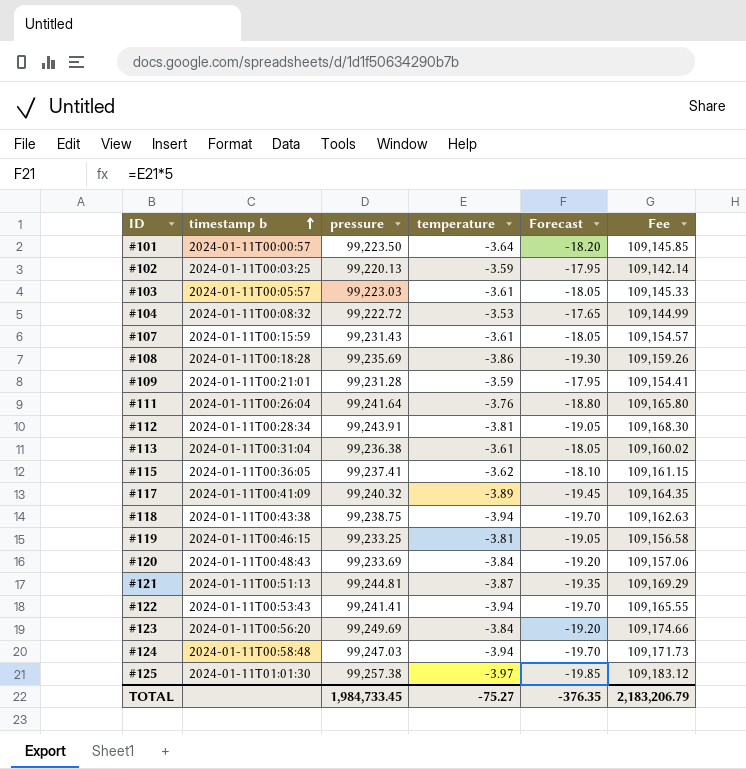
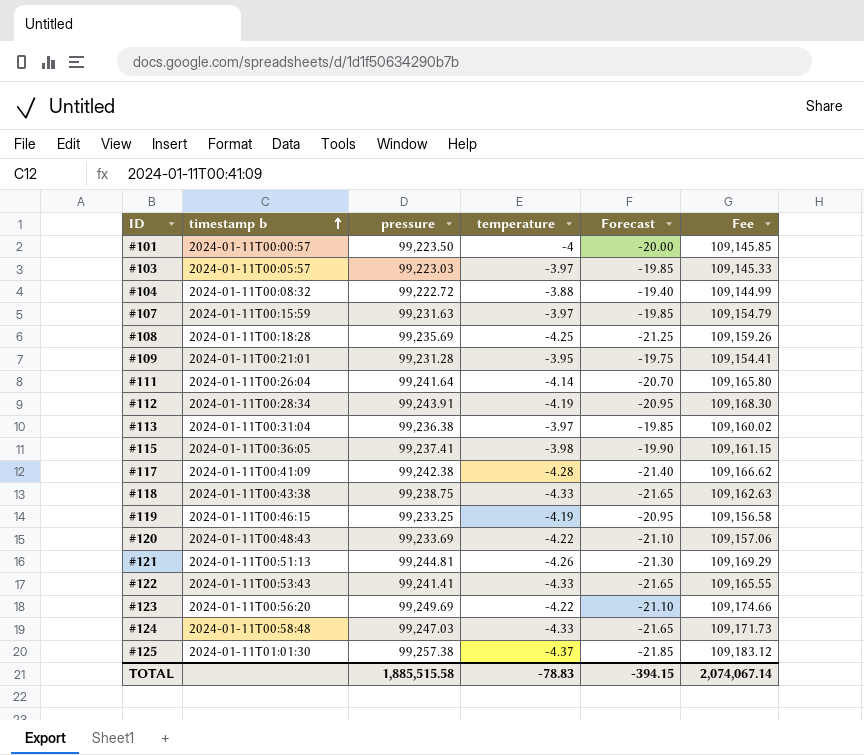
row #102: 2024-01-11T00:03:25 | 99,220.13 | -3.59 | -17.95 | 109,142.14 -> none
#101 | temperature: -3.64 -> -4
#101 | Forecast: -18.20 -> -20.00
#103 | temperature: -3.61 -> -3.97
#103 | Forecast: -18.05 -> -19.85
#104 | temperature: -3.53 -> -3.88
#104 | Forecast: -17.65 -> -19.40
#107 | pressure: 99,231.43 -> 99,231.63
#107 | temperature: -3.61 -> -3.97
#107 | Forecast: -18.05 -> -19.85
#107 | Fee: 109,154.57 -> 109,154.79
#108 | temperature: -3.86 -> -4.25
#108 | Forecast: -19.30 -> -21.25
#109 | temperature: -3.59 -> -3.95
#109 | Forecast: -17.95 -> -19.75
#111 | temperature: -3.76 -> -4.14
#111 | Forecast: -18.80 -> -20.70
#112 | temperature: -3.81 -> -4.19
#112 | Forecast: -19.05 -> -20.95
#113 | temperature: -3.61 -> -3.97
#113 | Forecast: -18.05 -> -19.85
#115 | temperature: -3.62 -> -3.98
#115 | Forecast: -18.10 -> -19.90
#117 | pressure: 99,240.32 -> 99,242.38
#117 | temperature: -3.89 -> -4.28
#117 | Forecast: -19.45 -> -21.40
#117 | Fee: 109,164.35 -> 109,166.62
#118 | temperature: -3.94 -> -4.33
#118 | Forecast: -19.70 -> -21.65
#119 | temperature: -3.81 -> -4.19
#119 | Forecast: -19.05 -> -20.95
#120 | temperature: -3.84 -> -4.22
#120 | Forecast: -19.20 -> -21.10
#121 | temperature: -3.87 -> -4.26
#121 | Forecast: -19.35 -> -21.30
#122 | temperature: -3.94 -> -4.33
#122 | Forecast: -19.70 -> -21.65
#123 | temperature: -3.84 -> -4.22
#123 | Forecast: -19.20 -> -21.10
#124 | temperature: -3.94 -> -4.33
#124 | Forecast: -19.70 -> -21.65
#125 | temperature: -3.97 -> -4.37
#125 | Forecast: -19.85 -> -21.85
TOTAL | pressure: 1,984,733.45 -> 1,885,515.58
TOTAL | temperature: -75.27 -> -78.83
TOTAL | Forecast: -376.35 -> -394.15
TOTAL | Fee: 2,183,206.79 -> 2,074,067.14

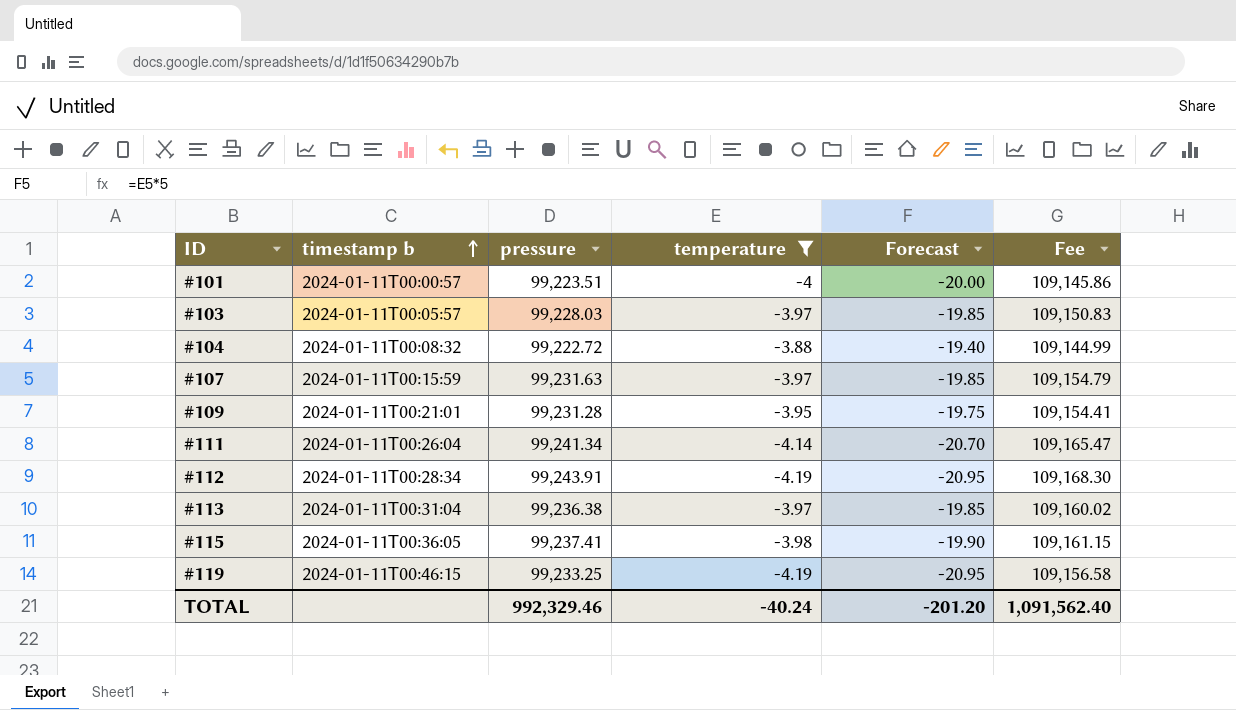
filter: none -> temperature >= -4.19
#101 | pressure: 99,223.50 -> 99,223.51
#101 | Fee: 109,145.85 -> 109,145.86
#103 | pressure: 99,223.03 -> 99,228.03
#103 | Fee: 109,145.33 -> 109,150.83
#111 | pressure: 99,241.64 -> 99,241.34
#111 | Fee: 109,165.80 -> 109,165.47
TOTAL | pressure: 1,885,515.58 -> 992,329.46
TOTAL | temperature: -78.83 -> -40.24
TOTAL | Forecast: -394.15 -> -201.20
TOTAL | Fee: 2,074,067.14 -> 1,091,562.40

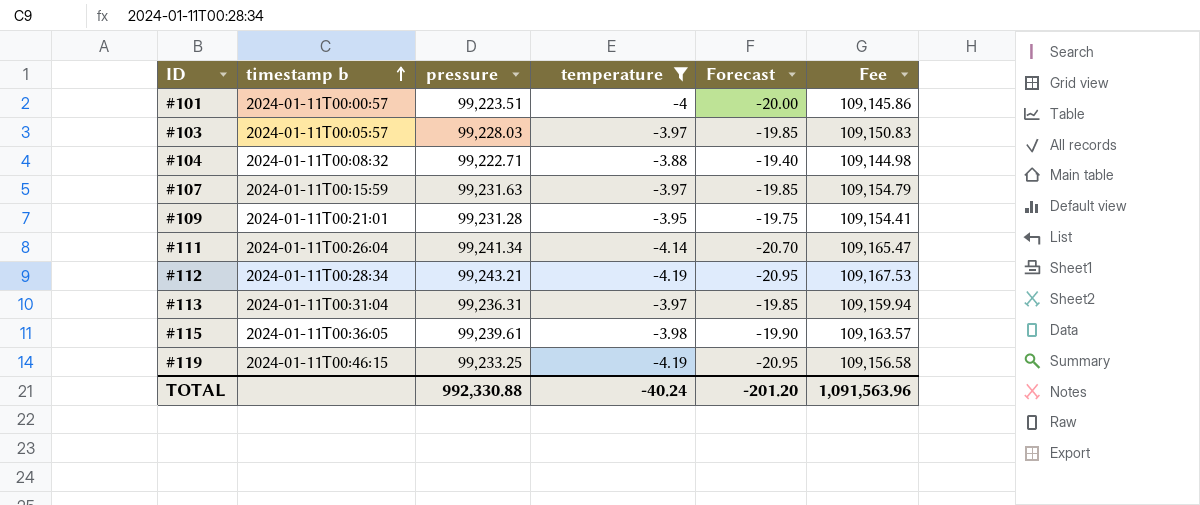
#104 | pressure: 99,222.72 -> 99,222.71
#104 | Fee: 109,144.99 -> 109,144.98
#112 | pressure: 99,243.91 -> 99,243.21
#112 | Fee: 109,168.30 -> 109,167.53
#113 | pressure: 99,236.38 -> 99,236.31
#113 | Fee: 109,160.02 -> 109,159.94
#115 | pressure: 99,237.41 -> 99,239.61
#115 | Fee: 109,161.15 -> 109,163.57
TOTAL | pressure: 992,329.46 -> 992,330.88
TOTAL | Fee: 1,091,562.40 -> 1,091,563.96

